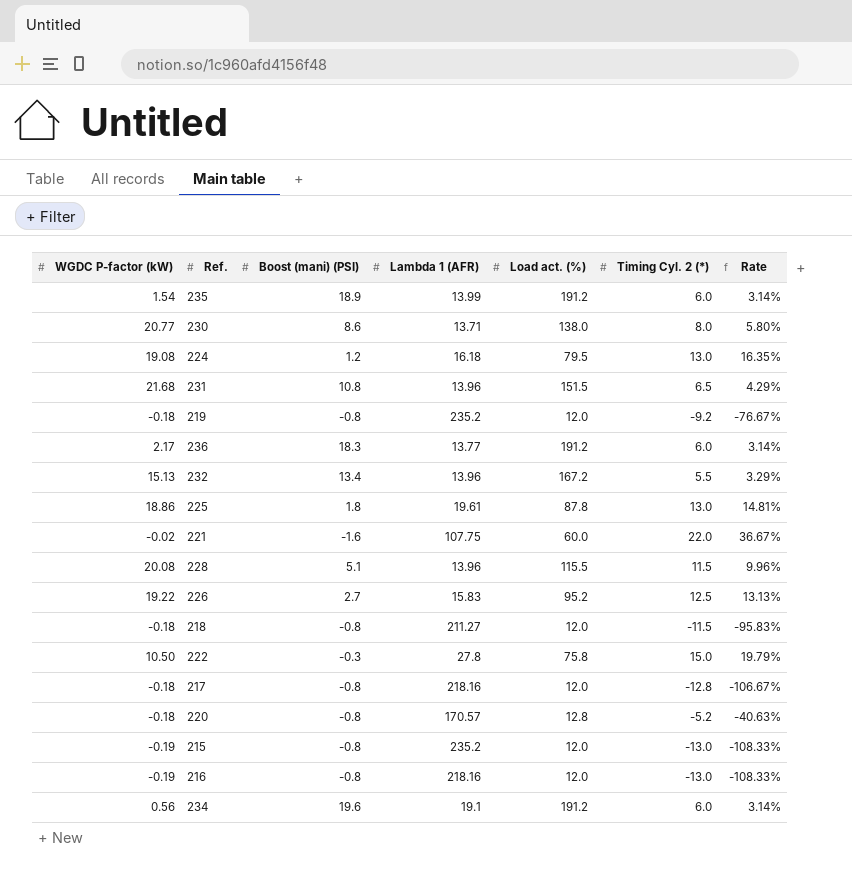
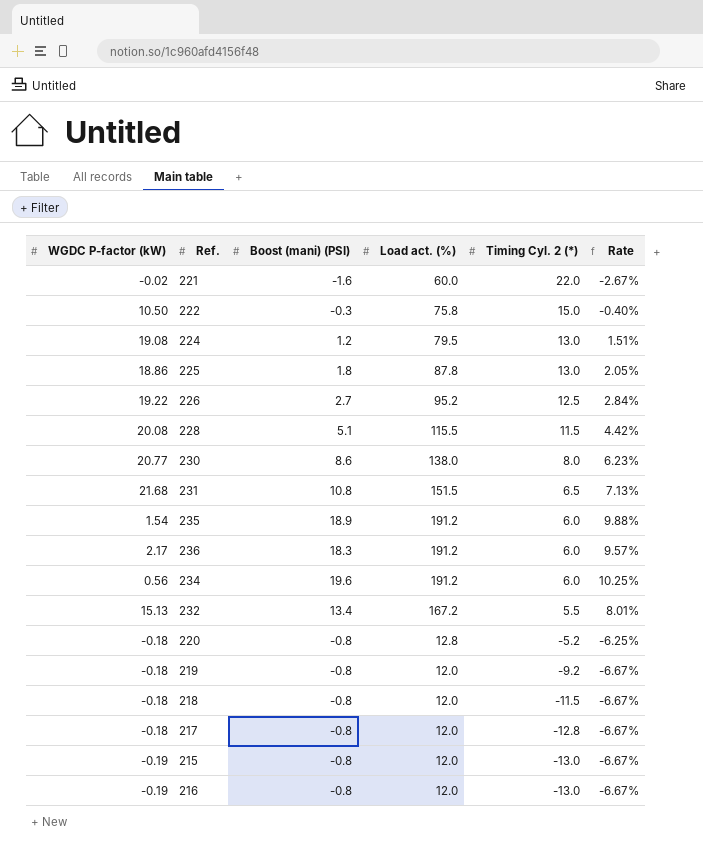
row order: none -> Timing Cyl. 2 (*) descending
column Lambda 1 (AFR) | position: 4 -> none
column Rate | formula: [Timing Cyl. 2 (*)] / [Load act. (%)] -> [Boost (mani) (PSI)] / [Load act. (%)]

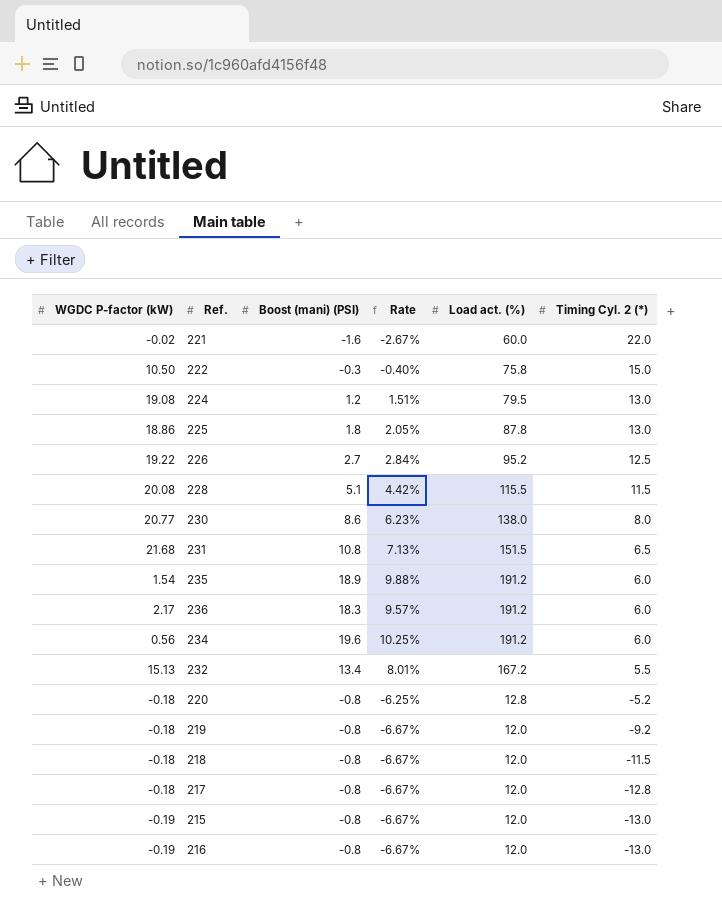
column Rate | position: 6 -> 4

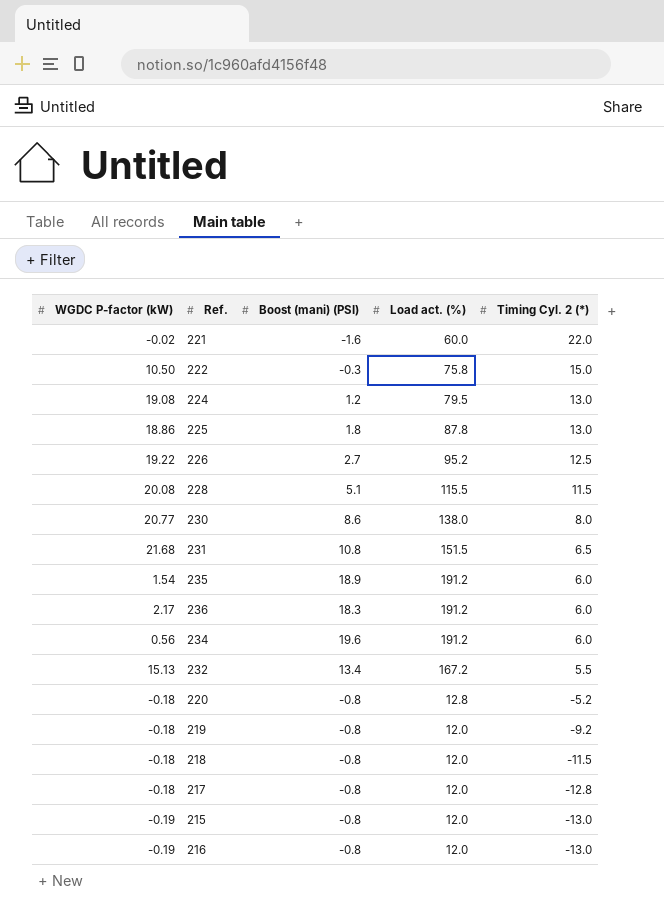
column Rate | formula: [Boost (mani) (PSI)] / [Load act. (%)] -> none

